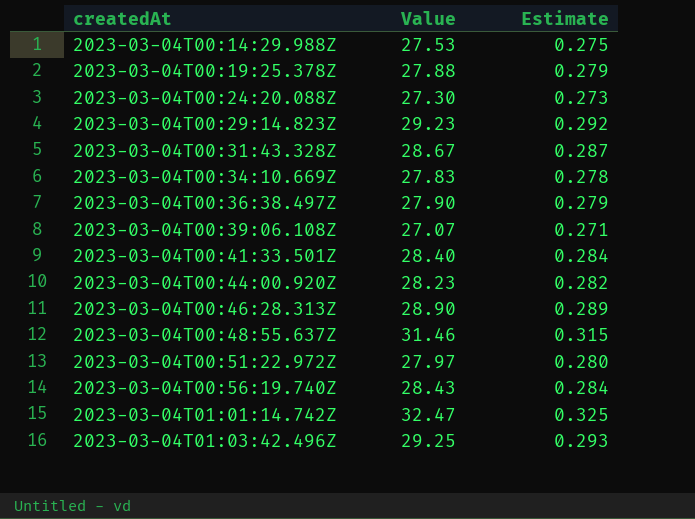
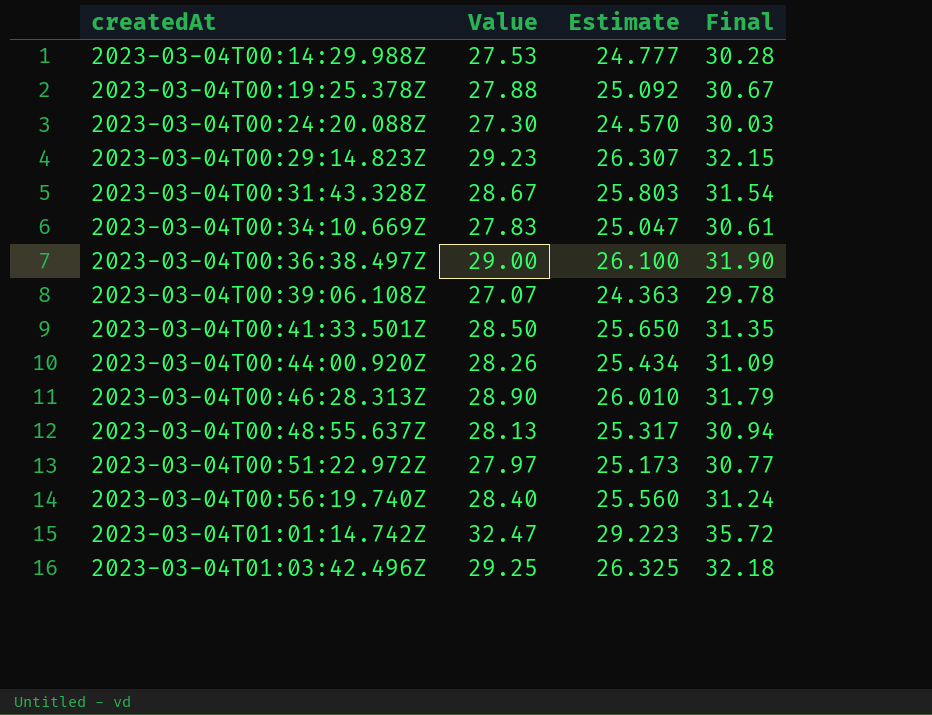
column Estimate | formula: [Value] * 0.01 -> [Value] * 0.9
column Final | formula: none -> [Value] * 1.1
2023-03-04T00:36:38.497Z | Value: 27.90 -> 29.00
2023-03-04T00:41:33.501Z | Value: 28.40 -> 28.50
2023-03-04T00:44:00.920Z | Value: 28.23 -> 28.26
2023-03-04T00:48:55.637Z | Value: 31.46 -> 28.13
2023-03-04T00:56:19.740Z | Value: 28.43 -> 28.40

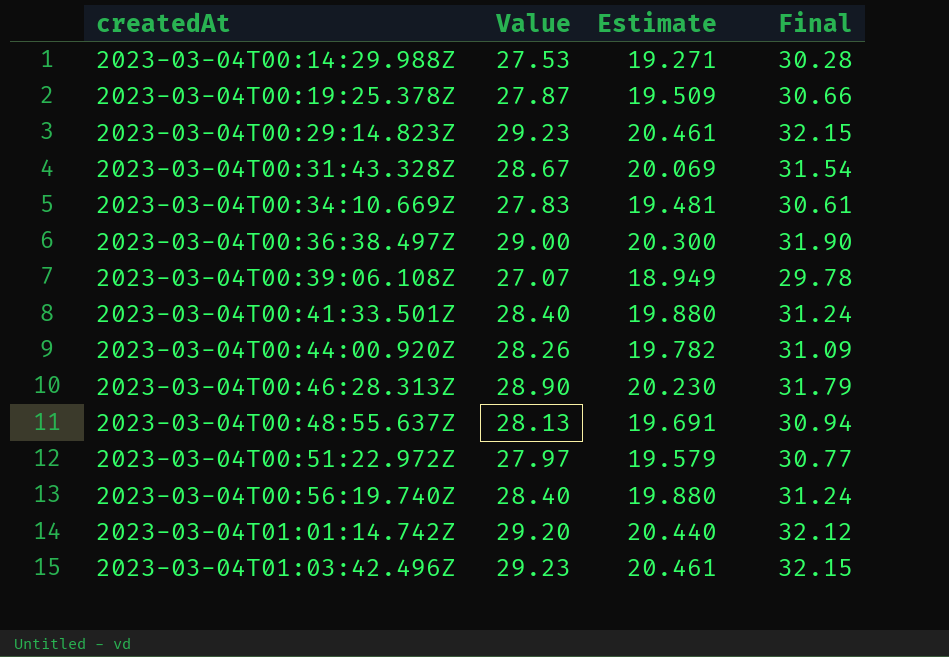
column Estimate | formula: [Value] * 0.9 -> [Value] * 0.7
row 2023-03-04T00:24:20.088Z: 27.30 | 24.570 | 30.03 -> none
2023-03-04T00:19:25.378Z | Value: 27.88 -> 27.87
2023-03-04T00:19:25.378Z | Final: 30.67 -> 30.66
2023-03-04T00:41:33.501Z | Value: 28.50 -> 28.40
2023-03-04T00:41:33.501Z | Final: 31.35 -> 31.24
2023-03-04T01:01:14.742Z | Value: 32.47 -> 29.20
2023-03-04T01:01:14.742Z | Final: 35.72 -> 32.12
2023-03-04T01:03:42.496Z | Value: 29.25 -> 29.23
2023-03-04T01:03:42.496Z | Final: 32.18 -> 32.15

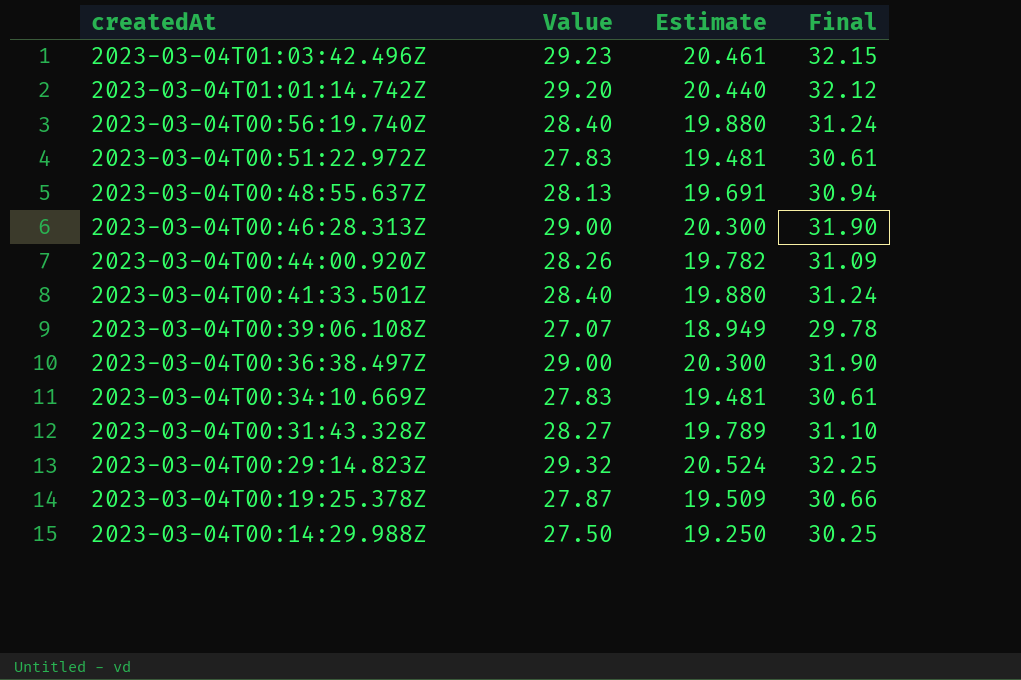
row order: createdAt ascending -> createdAt descending
2023-03-04T00:51:22.972Z | Value: 27.97 -> 27.83
2023-03-04T00:51:22.972Z | Estimate: 19.579 -> 19.481
2023-03-04T00:51:22.972Z | Final: 30.77 -> 30.61
2023-03-04T00:46:28.313Z | Value: 28.90 -> 29.00
2023-03-04T00:46:28.313Z | Estimate: 20.230 -> 20.300
2023-03-04T00:46:28.313Z | Final: 31.79 -> 31.90
2023-03-04T00:31:43.328Z | Value: 28.67 -> 28.27
2023-03-04T00:31:43.328Z | Estimate: 20.069 -> 19.789
2023-03-04T00:31:43.328Z | Final: 31.54 -> 31.10
2023-03-04T00:29:14.823Z | Value: 29.23 -> 29.32
2023-03-04T00:29:14.823Z | Estimate: 20.461 -> 20.524
2023-03-04T00:29:14.823Z | Final: 32.15 -> 32.25
2023-03-04T00:14:29.988Z | Value: 27.53 -> 27.50
2023-03-04T00:14:29.988Z | Estimate: 19.271 -> 19.250
2023-03-04T00:14:29.988Z | Final: 30.28 -> 30.25

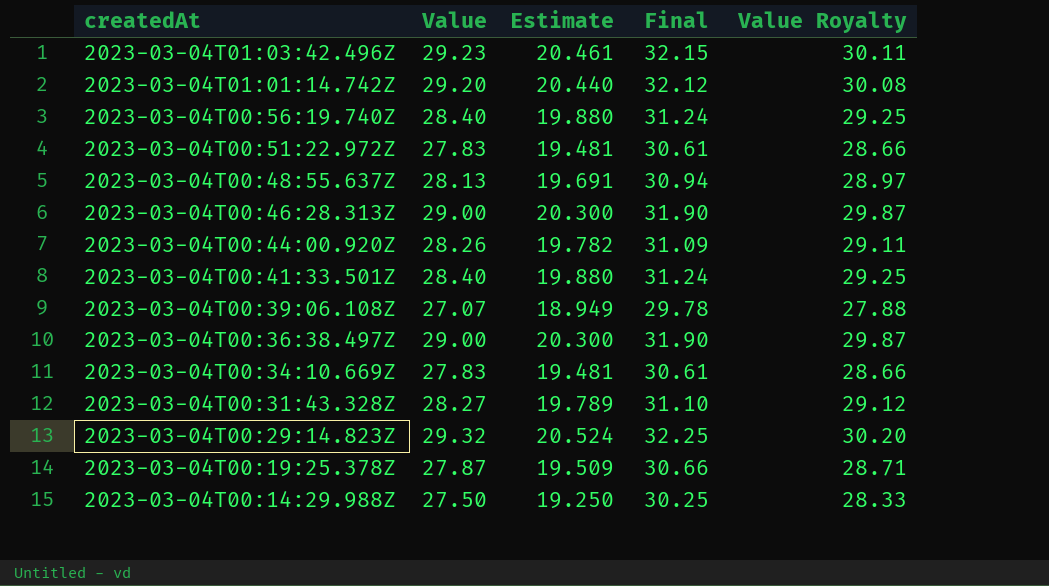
column Value Royalty | formula: none -> [Value] * 1.03

